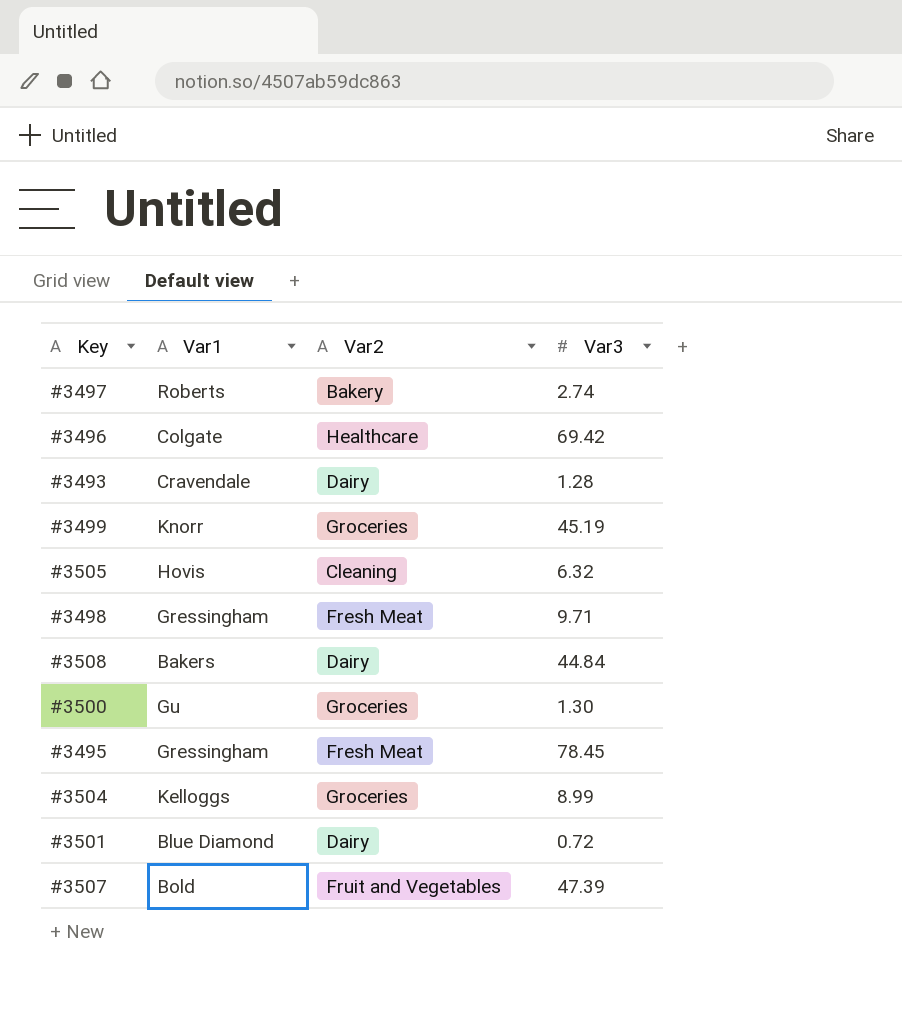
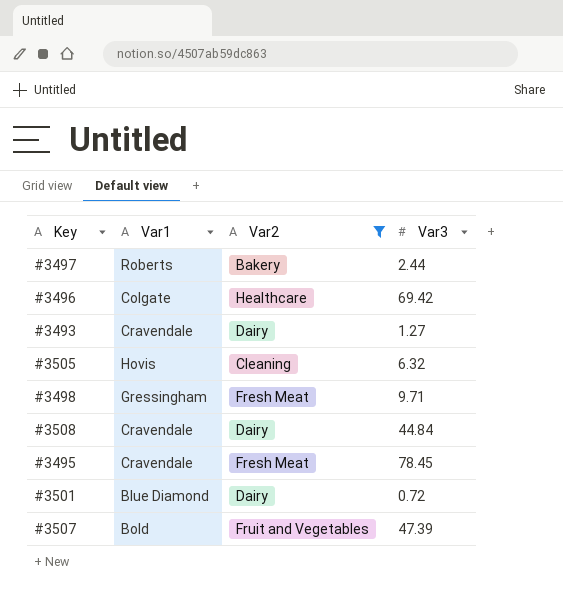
filter: none -> Var2 != Groceries
#3497 | Var3: 2.74 -> 2.44
#3493 | Var3: 1.28 -> 1.27
#3508 | Var1: Bakers -> Cravendale
#3495 | Var1: Gressingham -> Cravendale

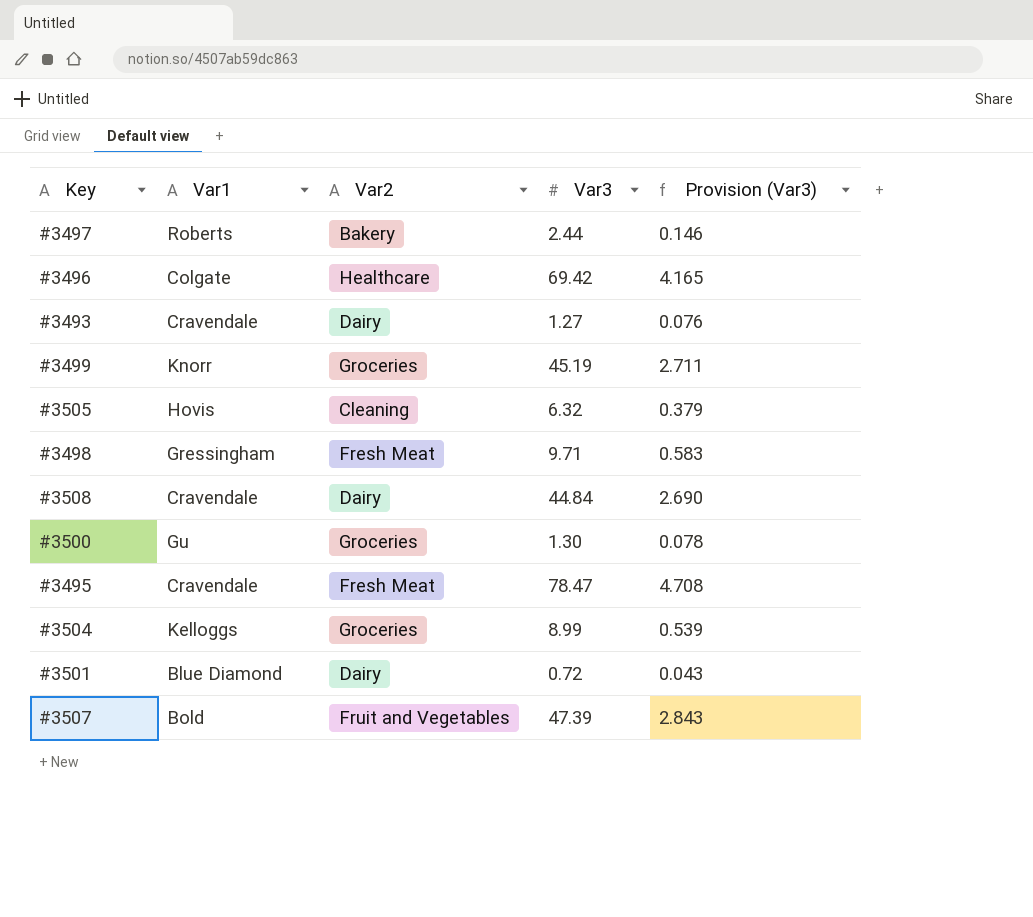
filter: Var2 != Groceries -> none
column Provision (Var3) | formula: none -> [Var3] * 0.06
#3495 | Var3: 78.45 -> 78.47

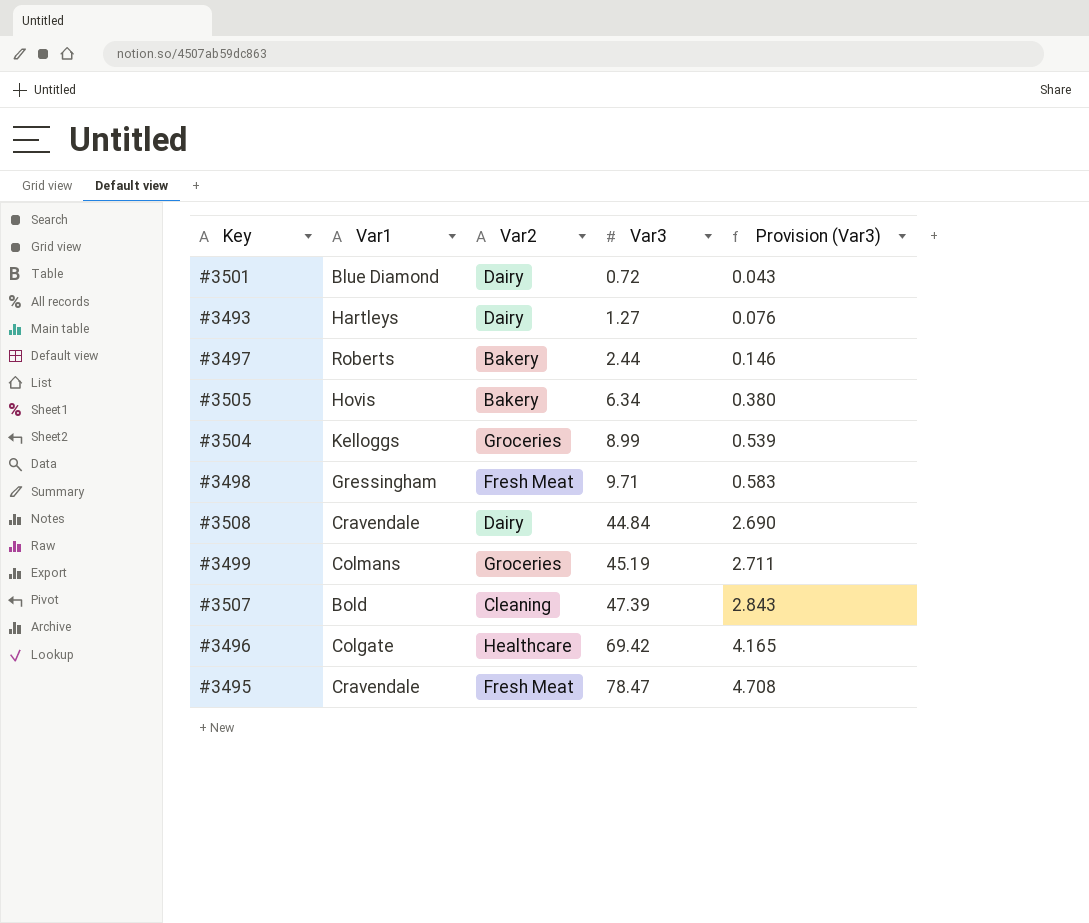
row order: none -> Var3 ascending
row #3500: Gu | Groceries | 1.30 | 0.078 -> none
#3493 | Var1: Cravendale -> Hartleys
#3505 | Var2: Cleaning -> Bakery
#3505 | Var3: 6.32 -> 6.34
#3505 | Provision (Var3): 0.379 -> 0.380
#3499 | Var1: Knorr -> Colmans
#3507 | Var2: Fruit and Vegetables -> Cleaning

